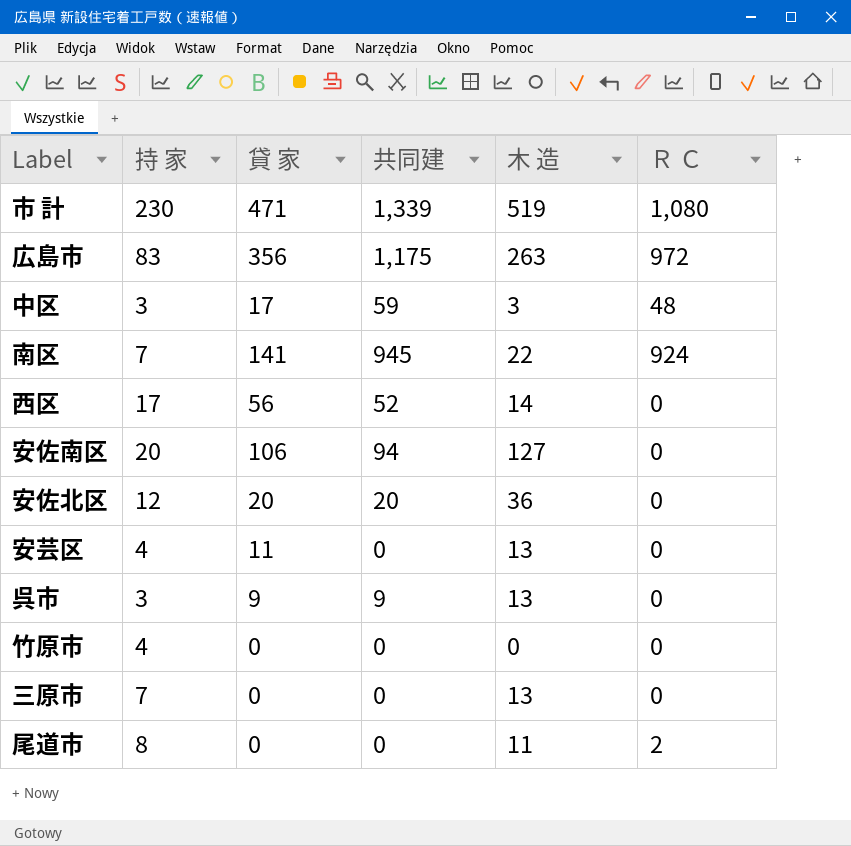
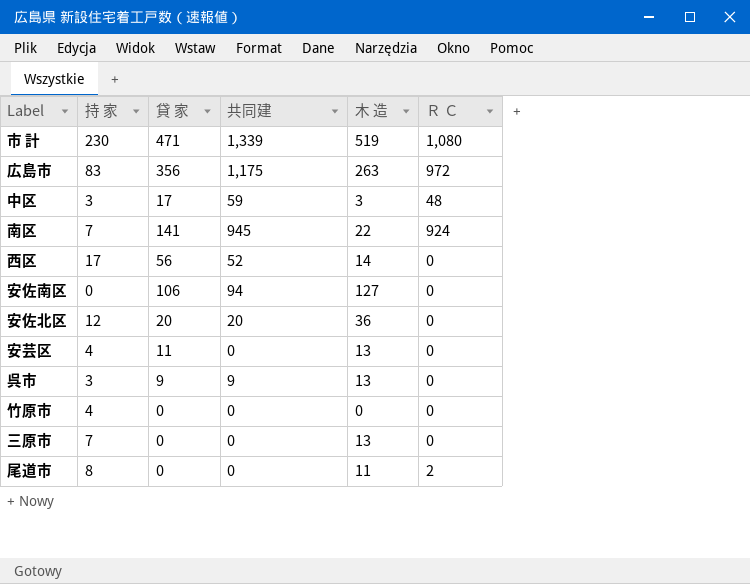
安佐南区 | 持 家: 20 -> 0

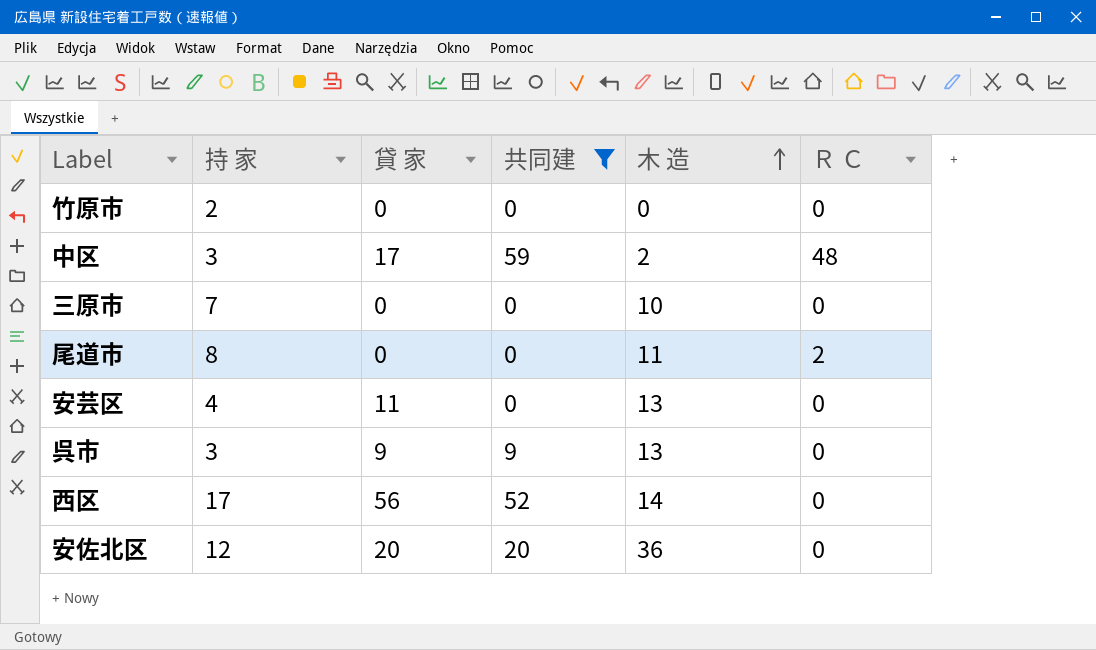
filter: none -> 共同建 <= 59
row order: none -> 木 造 ascending
竹原市 | 持 家: 4 -> 2
中区 | 木 造: 3 -> 2
三原市 | 木 造: 13 -> 10

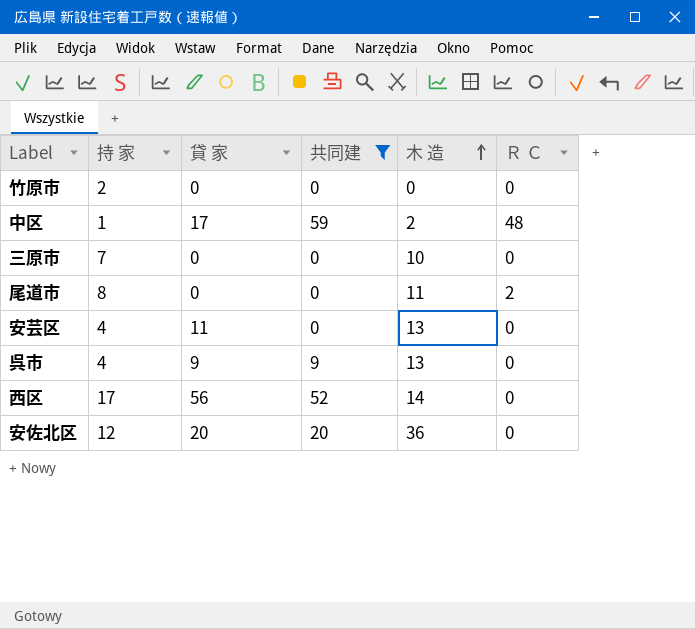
中区 | 持 家: 3 -> 1
呉市 | 持 家: 3 -> 4

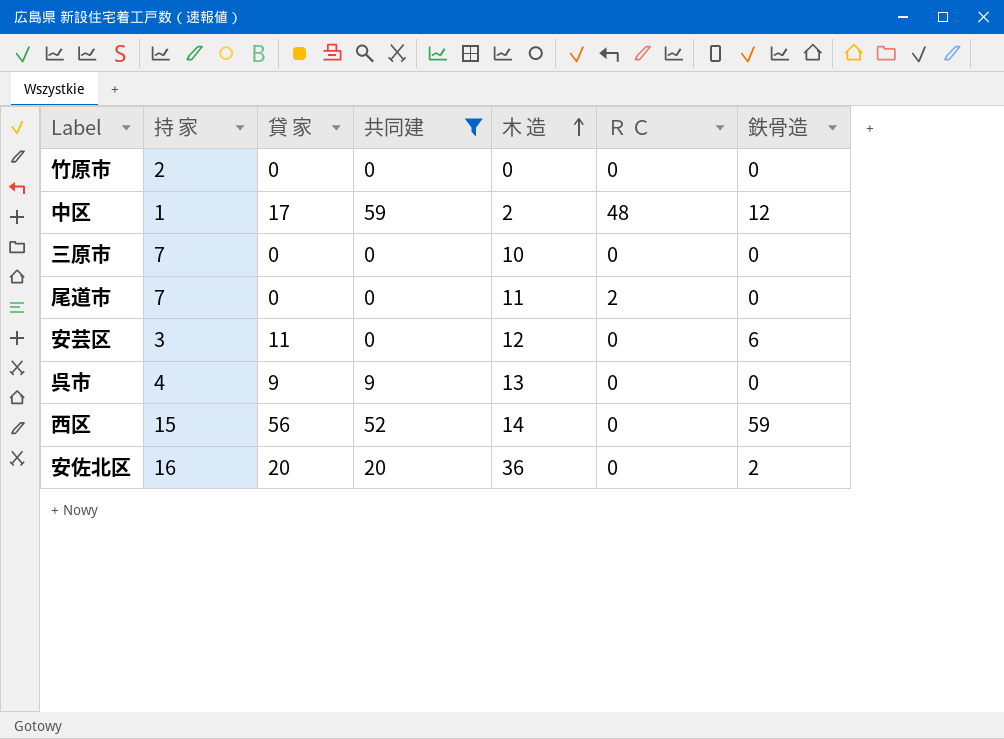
column 鉄骨造 | position: none -> 7
尾道市 | 持 家: 8 -> 7
安芸区 | 持 家: 4 -> 3
安芸区 | 木 造: 13 -> 12
西区 | 持 家: 17 -> 15
安佐北区 | 持 家: 12 -> 16

